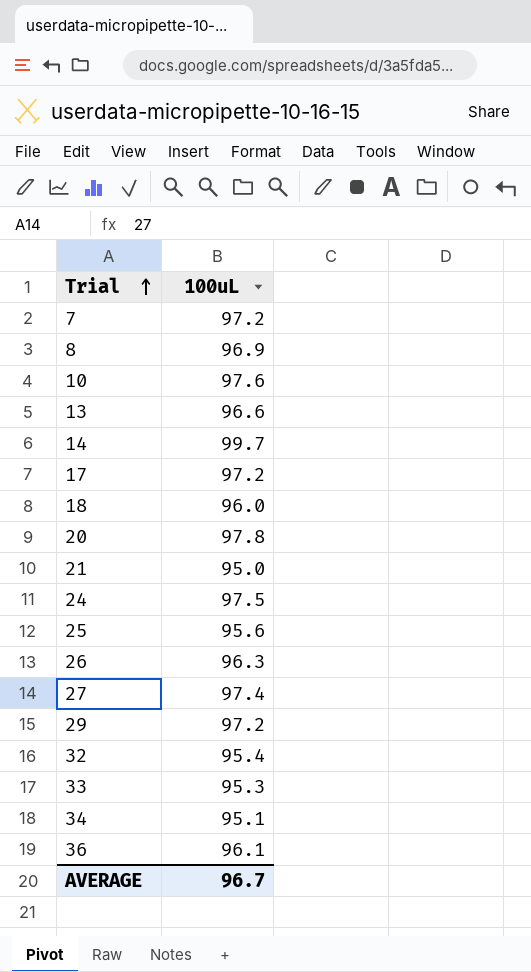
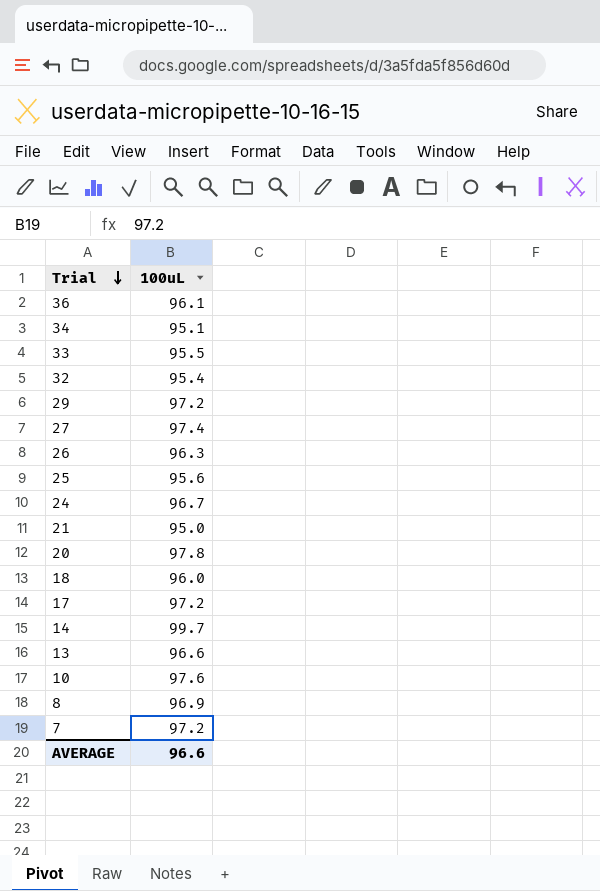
row order: Trial ascending -> Trial descending
33 | 100uL: 95.3 -> 95.5
24 | 100uL: 97.5 -> 96.7
AVERAGE | 100uL: 96.7 -> 96.6

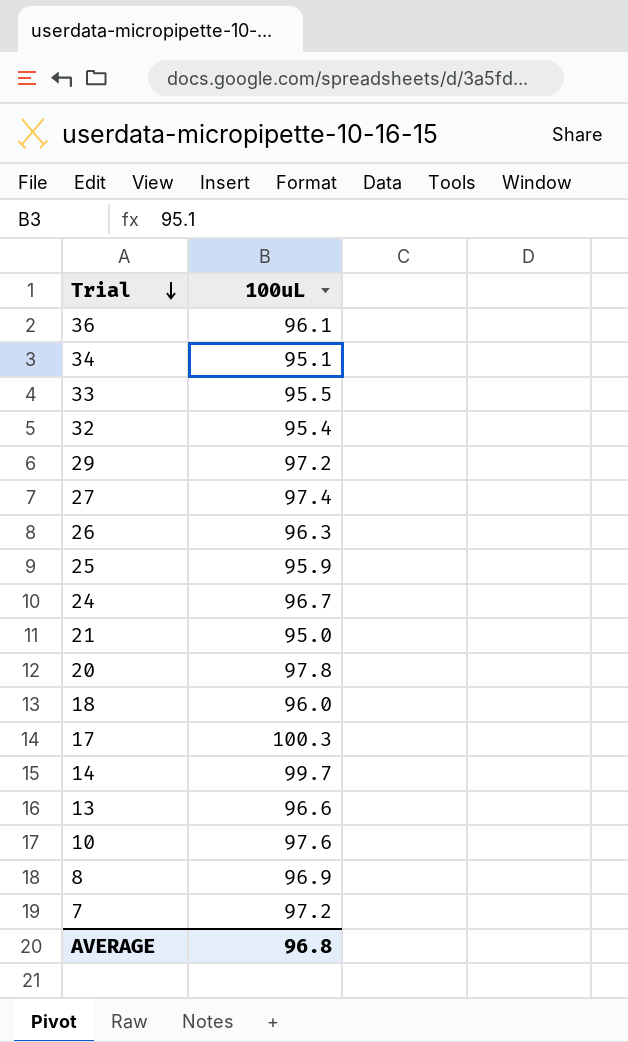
25 | 100uL: 95.6 -> 95.9
17 | 100uL: 97.2 -> 100.3
AVERAGE | 100uL: 96.6 -> 96.8

